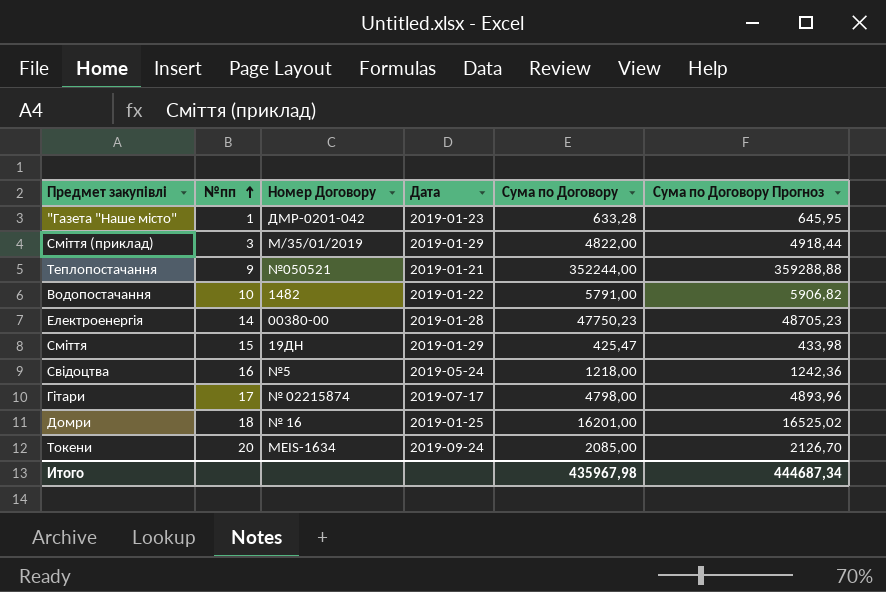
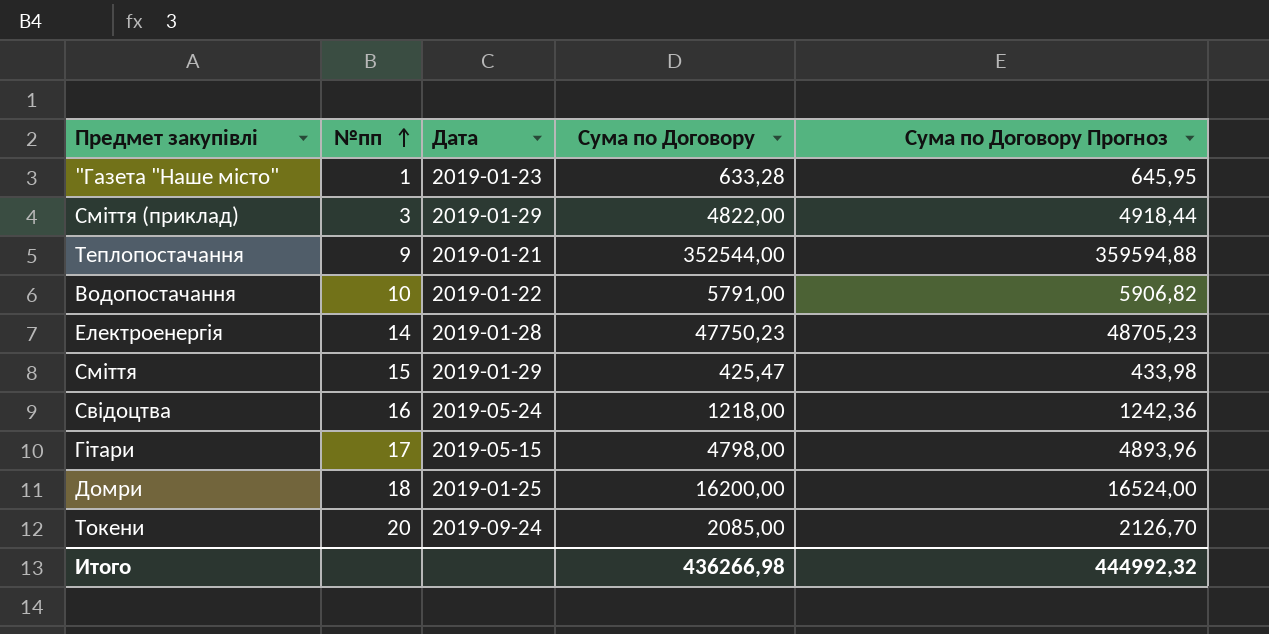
column Номер Договору | position: 3 -> none
Теплопостачання | Сума по Договору: 352244,00 -> 352544,00
Теплопостачання | Сума по Договору Прогноз: 359288,88 -> 359594,88
Гітари | Дата: 2019-07-17 -> 2019-05-15
Домри | Сума по Договору: 16201,00 -> 16200,00
Домри | Сума по Договору Прогноз: 16525,02 -> 16524,00
Итого | Сума по Договору: 435967,98 -> 436266,98
Итого | Сума по Договору Прогноз: 444687,34 -> 444992,32

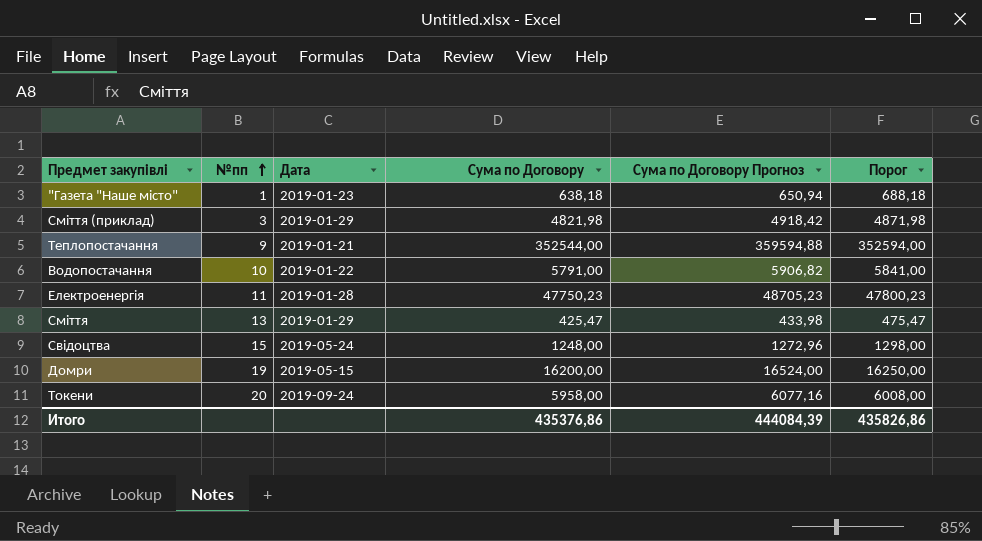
column Порог | formula: none -> [Сума по Договору] + 50
row Гітари: 17 | 2019-05-15 | 4798,00 | 4893,96 -> none
"Газета "Наше місто" | Сума по Договору: 633,28 -> 638,18
"Газета "Наше місто" | Сума по Договору Прогноз: 645,95 -> 650,94
Сміття (приклад) | Сума по Договору: 4822,00 -> 4821,98
Сміття (приклад) | Сума по Договору Прогноз: 4918,44 -> 4918,42
Електроенергія | №пп: 14 -> 11
Сміття | №пп: 15 -> 13
Свідоцтва | №пп: 16 -> 15
Свідоцтва | Сума по Договору: 1218,00 -> 1248,00
Свідоцтва | Сума по Договору Прогноз: 1242,36 -> 1272,96
Домри | №пп: 18 -> 19
Домри | Дата: 2019-01-25 -> 2019-05-15
Токени | Сума по Договору: 2085,00 -> 5958,00
Токени | Сума по Договору Прогноз: 2126,70 -> 6077,16
Итого | Сума по Договору: 436266,98 -> 435376,86
Итого | Сума по Договору Прогноз: 444992,32 -> 444084,39

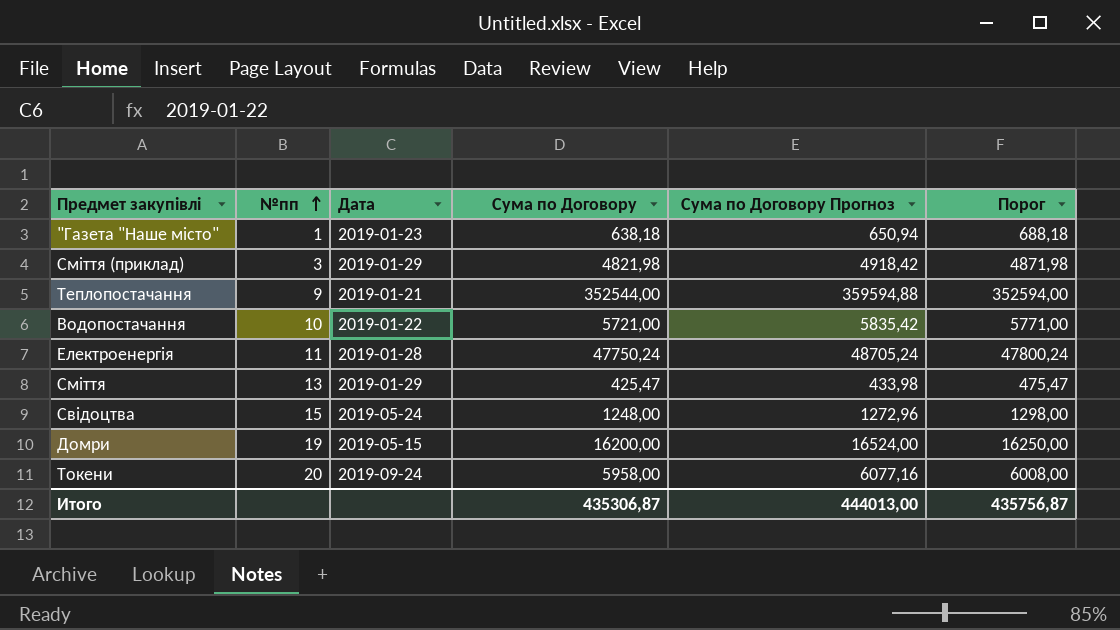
Водопостачання | Сума по Договору: 5791,00 -> 5721,00
Водопостачання | Сума по Договору Прогноз: 5906,82 -> 5835,42
Водопостачання | Порог: 5841,00 -> 5771,00
Електроенергія | Сума по Договору: 47750,23 -> 47750,24
Електроенергія | Сума по Договору Прогноз: 48705,23 -> 48705,24
Електроенергія | Порог: 47800,23 -> 47800,24
Итого | Сума по Договору: 435376,86 -> 435306,87
Итого | Сума по Договору Прогноз: 444084,39 -> 444013,00
Итого | Порог: 435826,86 -> 435756,87

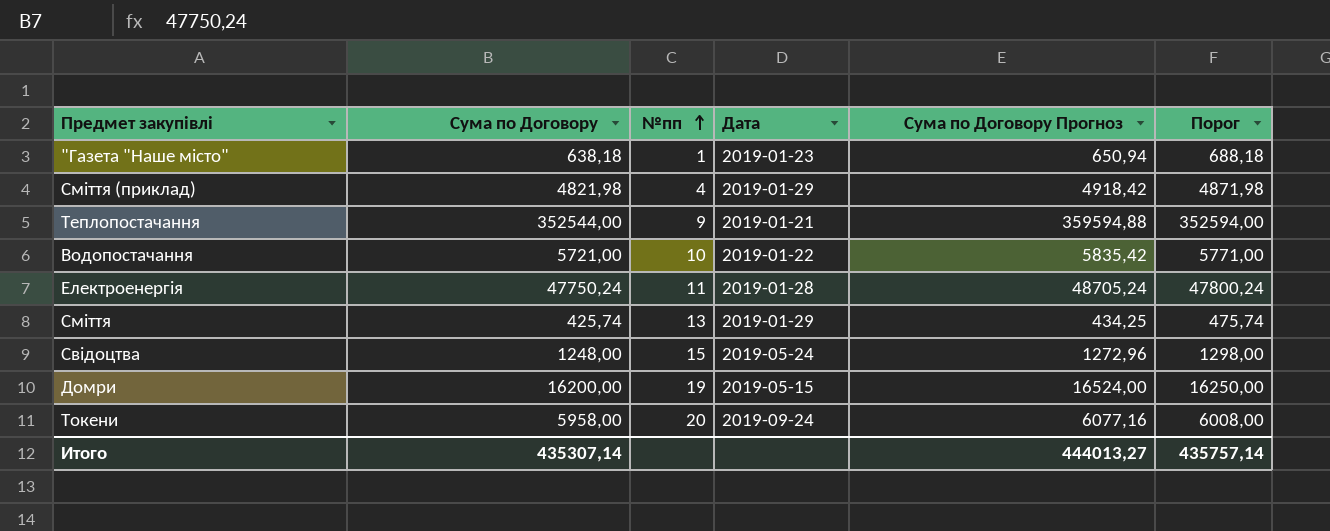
column Сума по Договору | position: 4 -> 2
Сміття (приклад) | №пп: 3 -> 4
Сміття | Сума по Договору: 425,47 -> 425,74
Сміття | Сума по Договору Прогноз: 433,98 -> 434,25
Сміття | Порог: 475,47 -> 475,74
Итого | Сума по Договору: 435306,87 -> 435307,14
Итого | Сума по Договору Прогноз: 444013,00 -> 444013,27
Итого | Порог: 435756,87 -> 435757,14

